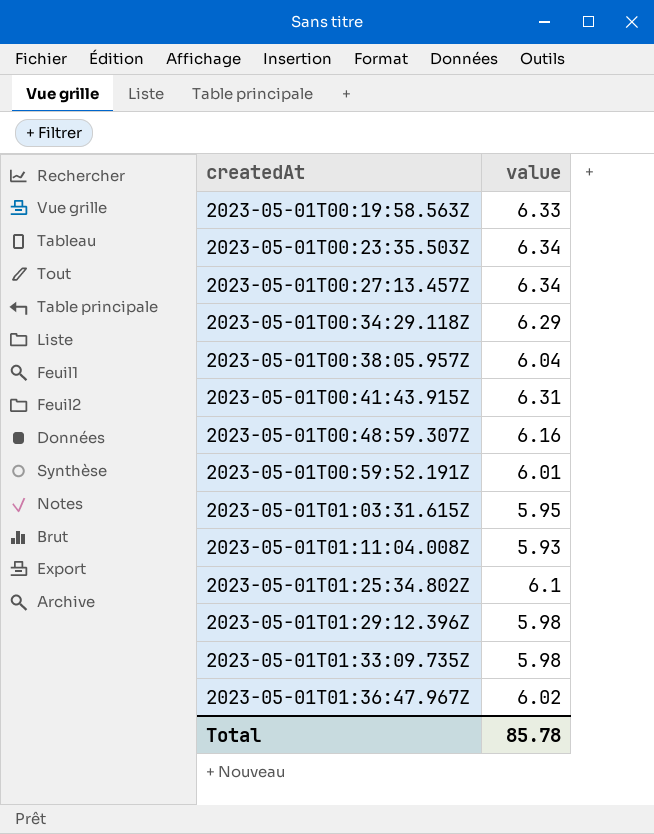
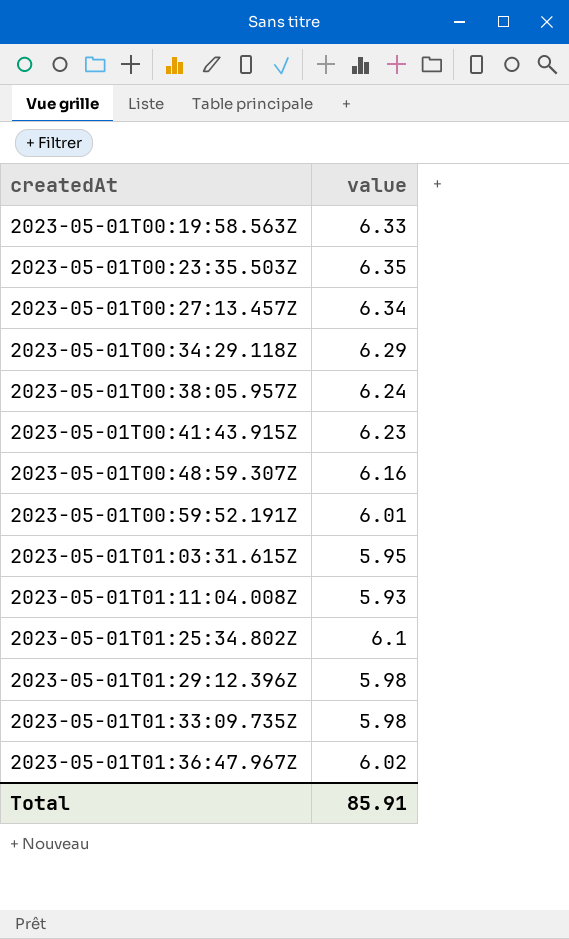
2023-05-01T00:23:35.503Z | value: 6.34 -> 6.35
2023-05-01T00:38:05.957Z | value: 6.04 -> 6.24
2023-05-01T00:41:43.915Z | value: 6.31 -> 6.23
Total | value: 85.78 -> 85.91

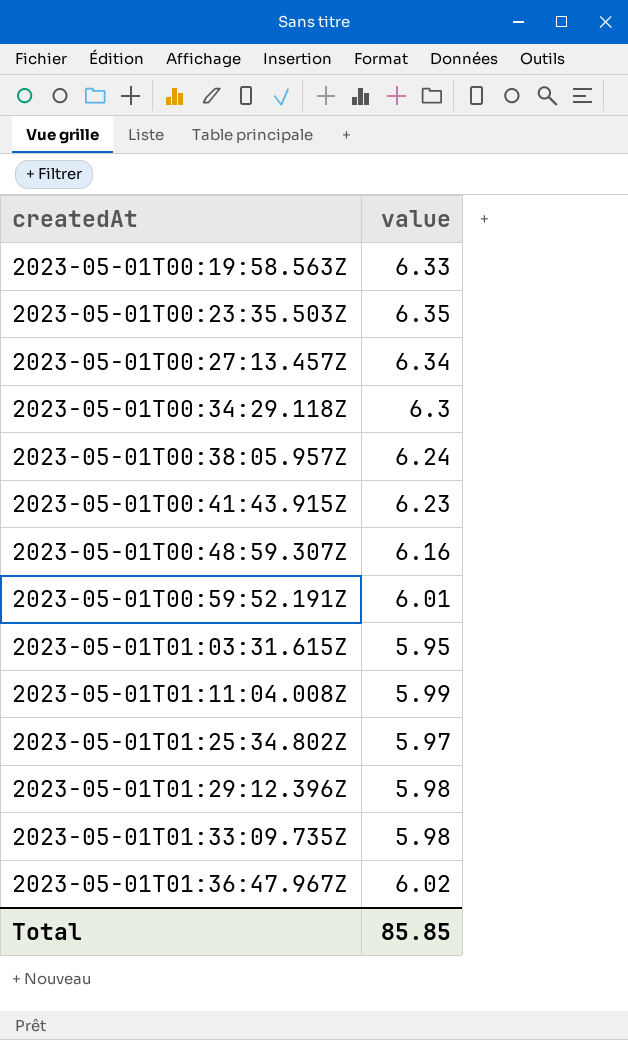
2023-05-01T00:34:29.118Z | value: 6.29 -> 6.3
2023-05-01T01:11:04.008Z | value: 5.93 -> 5.99
2023-05-01T01:25:34.802Z | value: 6.1 -> 5.97
Total | value: 85.91 -> 85.85

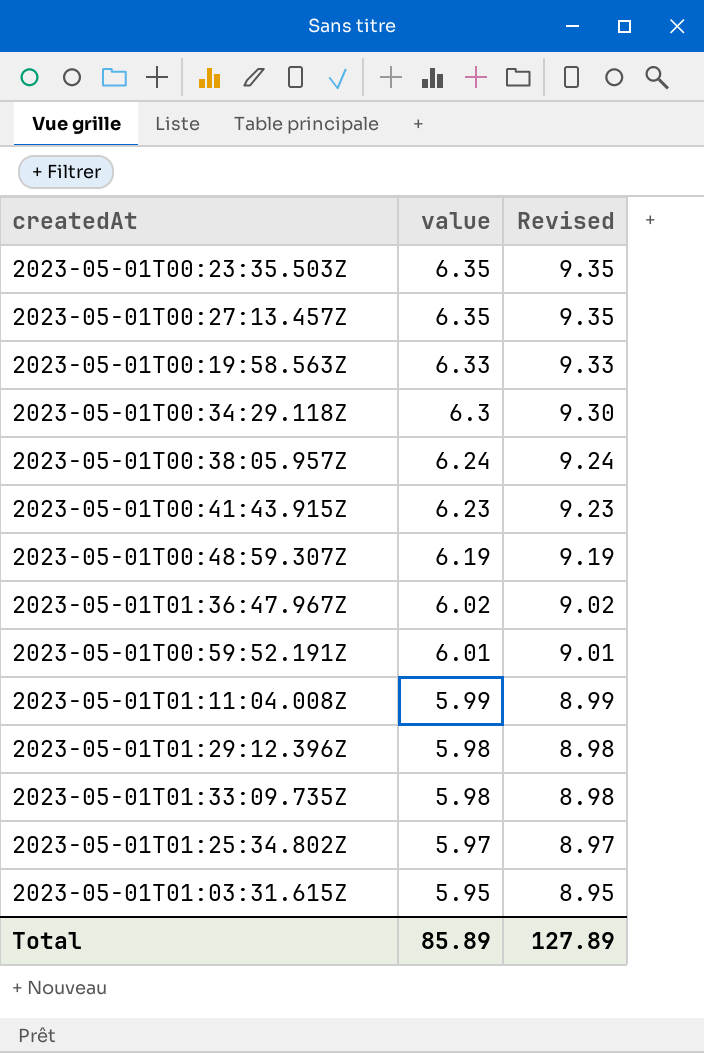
row order: createdAt ascending -> value descending
column Revised | formula: none -> [value] + 3
2023-05-01T00:27:13.457Z | value: 6.34 -> 6.35
2023-05-01T00:48:59.307Z | value: 6.16 -> 6.19
Total | value: 85.85 -> 85.89

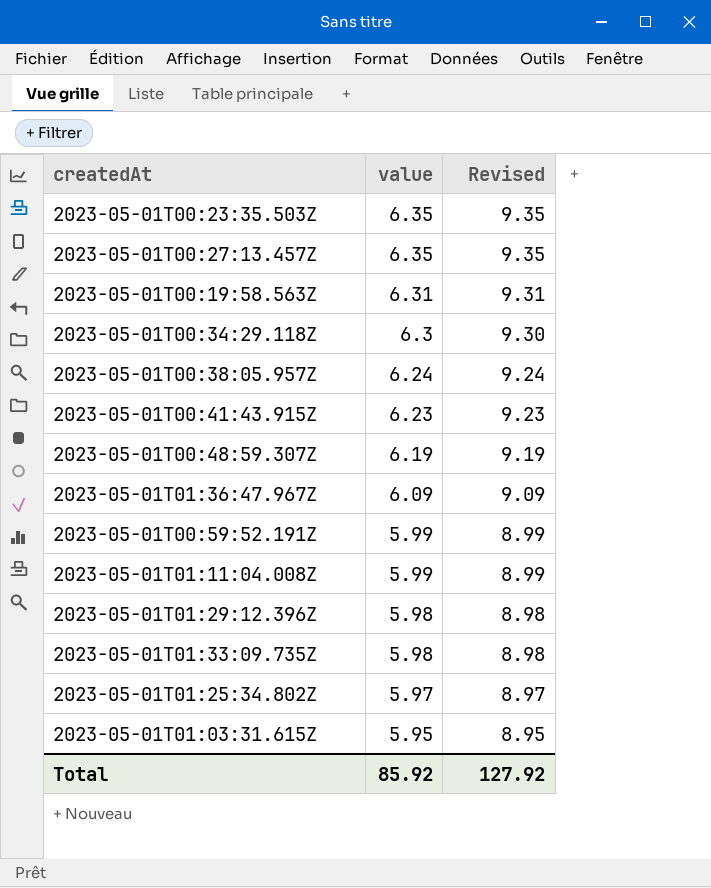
2023-05-01T00:19:58.563Z | value: 6.33 -> 6.31
2023-05-01T00:19:58.563Z | Revised: 9.33 -> 9.31
2023-05-01T01:36:47.967Z | value: 6.02 -> 6.09
2023-05-01T01:36:47.967Z | Revised: 9.02 -> 9.09
2023-05-01T00:59:52.191Z | value: 6.01 -> 5.99
2023-05-01T00:59:52.191Z | Revised: 9.01 -> 8.99
Total | value: 85.89 -> 85.92
Total | Revised: 127.89 -> 127.92

